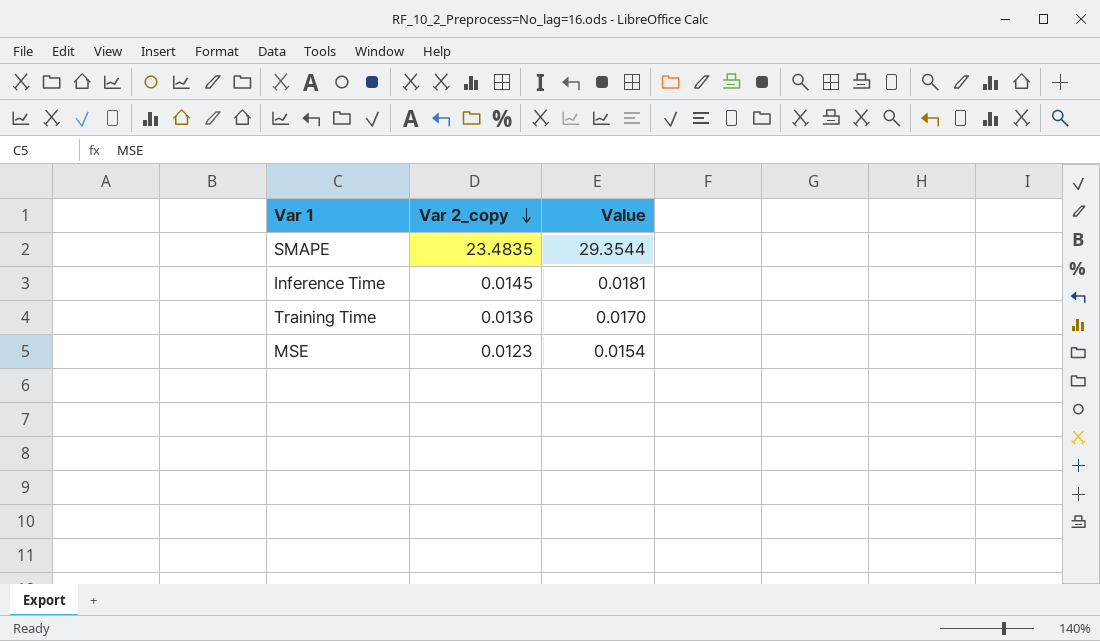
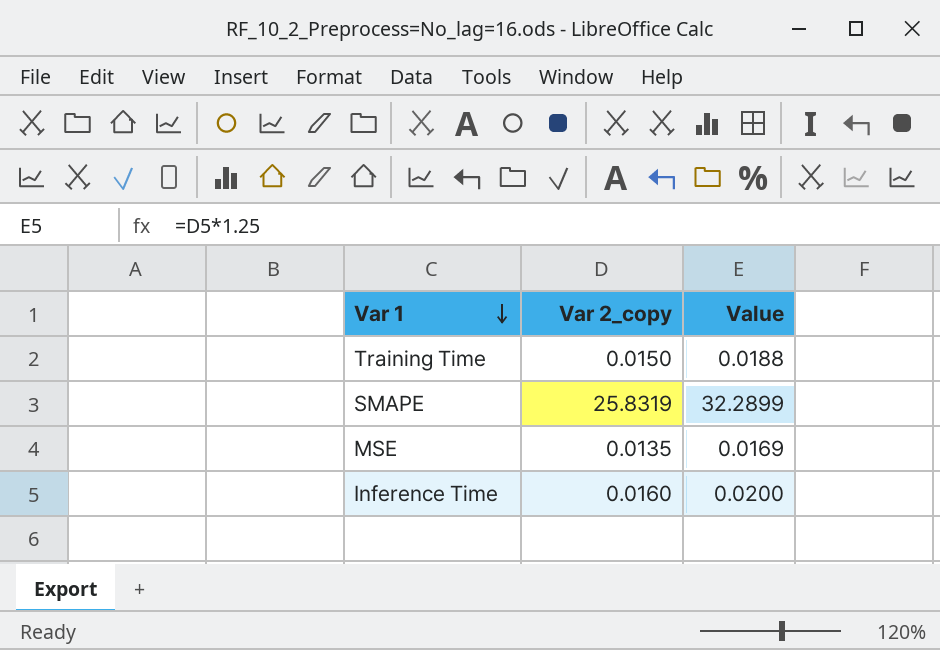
row order: Var 2_copy descending -> Var 1 descending
Training Time | Var 2_copy: 0.0136 -> 0.0150
Training Time | Value: 0.0170 -> 0.0188
SMAPE | Var 2_copy: 23.4835 -> 25.8319
SMAPE | Value: 29.3544 -> 32.2899
MSE | Var 2_copy: 0.0123 -> 0.0135
MSE | Value: 0.0154 -> 0.0169
Inference Time | Var 2_copy: 0.0145 -> 0.0160
Inference Time | Value: 0.0181 -> 0.0200

